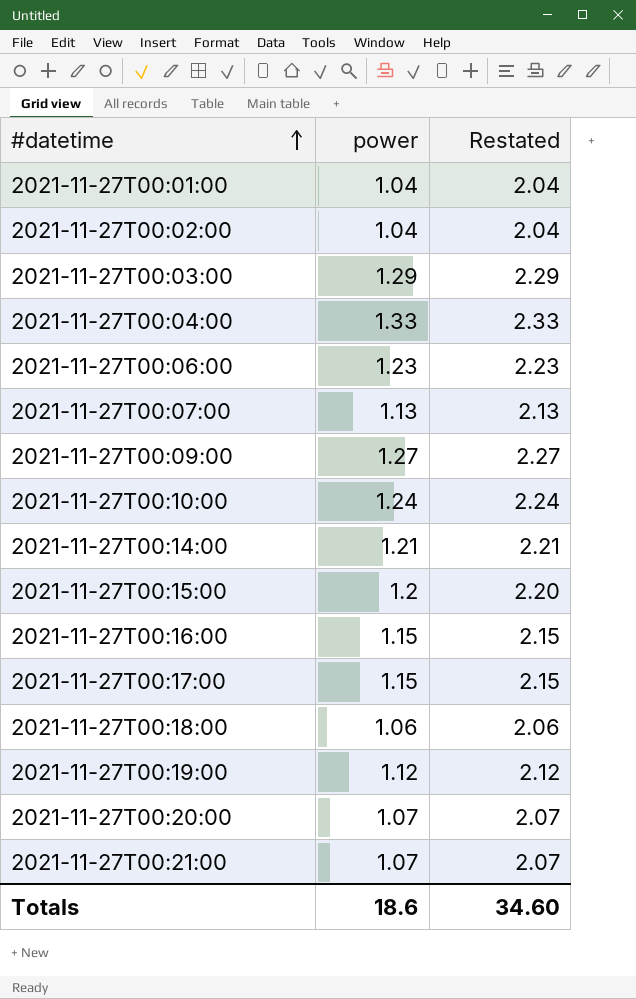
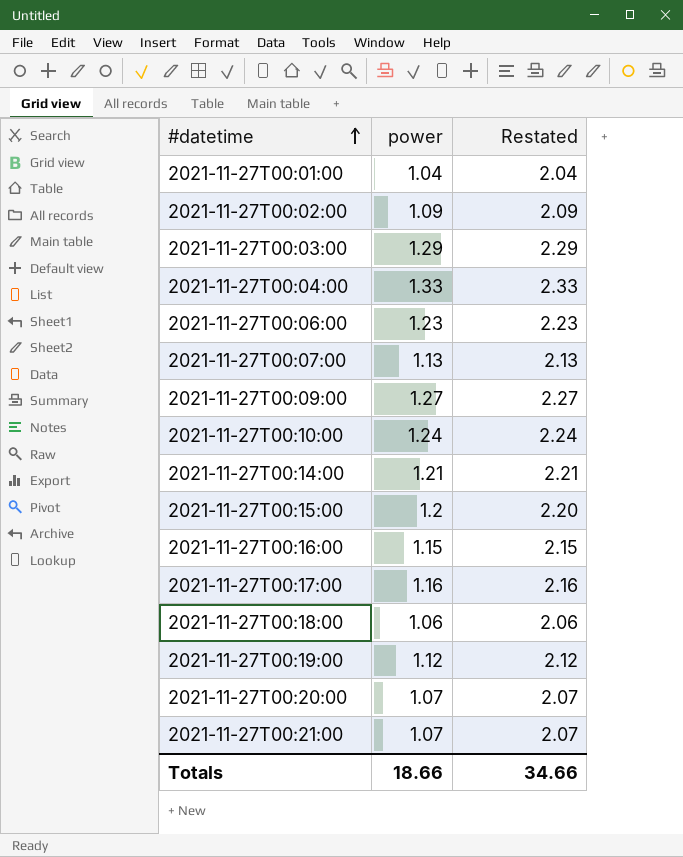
2021-11-27T00:02:00 | power: 1.04 -> 1.09
2021-11-27T00:02:00 | Restated: 2.04 -> 2.09
2021-11-27T00:17:00 | power: 1.15 -> 1.16
2021-11-27T00:17:00 | Restated: 2.15 -> 2.16
Totals | power: 18.6 -> 18.66
Totals | Restated: 34.60 -> 34.66

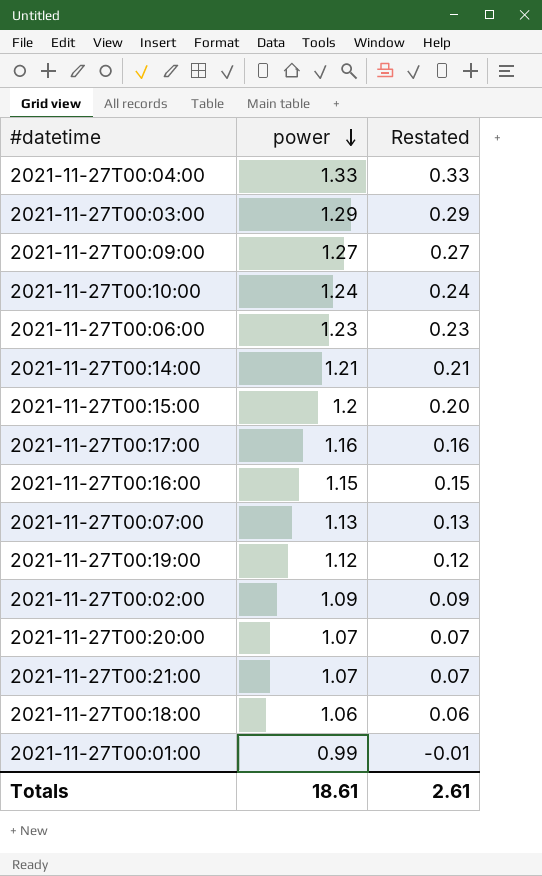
row order: #datetime ascending -> power descending
column Restated | formula: [power] + 1 -> [power] - 1
2021-11-27T00:01:00 | power: 1.04 -> 0.99
Totals | power: 18.66 -> 18.61
Totals | Restated: 34.66 -> 2.61

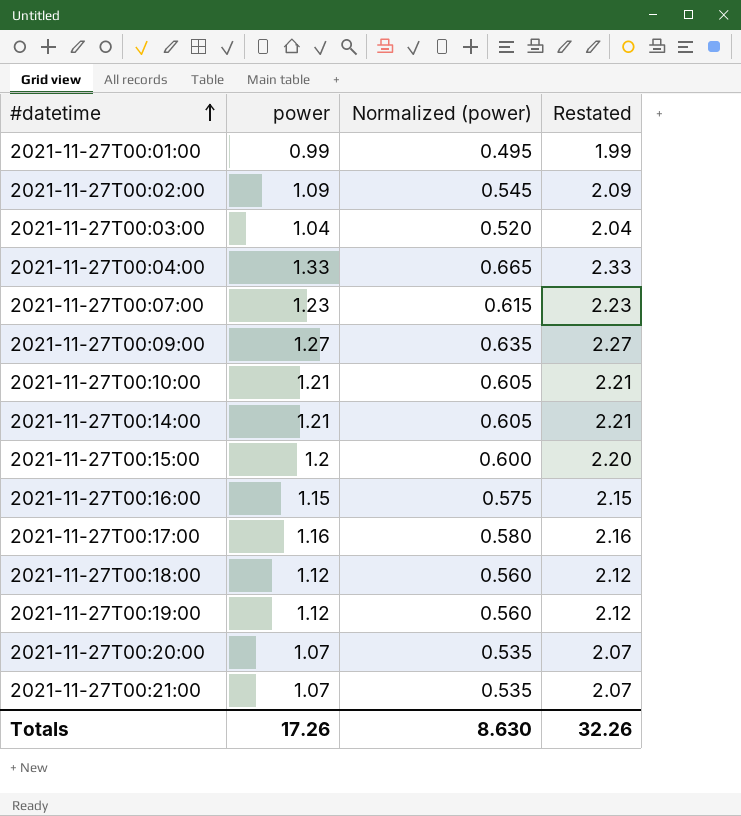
row order: power descending -> #datetime ascending
column Normalized (power) | formula: none -> [power] * 0.5
column Restated | formula: [power] - 1 -> [power] + 1
row 2021-11-27T00:06:00: 1.23 | 0.23 -> none
2021-11-27T00:03:00 | power: 1.29 -> 1.04
2021-11-27T00:07:00 | power: 1.13 -> 1.23
2021-11-27T00:10:00 | power: 1.24 -> 1.21
2021-11-27T00:18:00 | power: 1.06 -> 1.12
Totals | power: 18.61 -> 17.26
Totals | Restated: 2.61 -> 32.26

